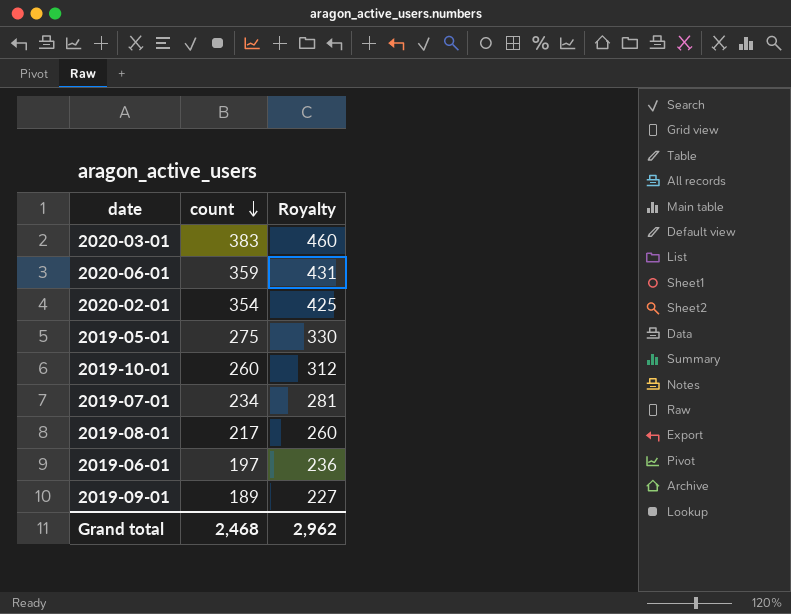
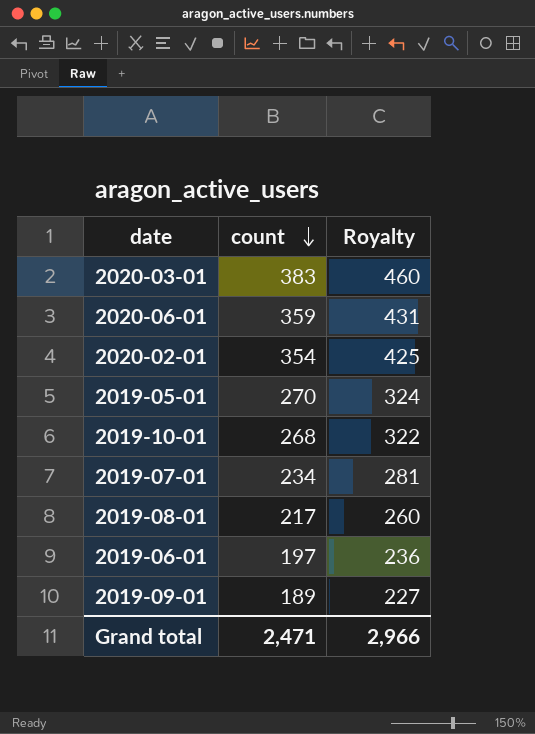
2019-05-01 | count: 275 -> 270
2019-05-01 | Royalty: 330 -> 324
2019-10-01 | count: 260 -> 268
2019-10-01 | Royalty: 312 -> 322
Grand total | count: 2,468 -> 2,471
Grand total | Royalty: 2,962 -> 2,966

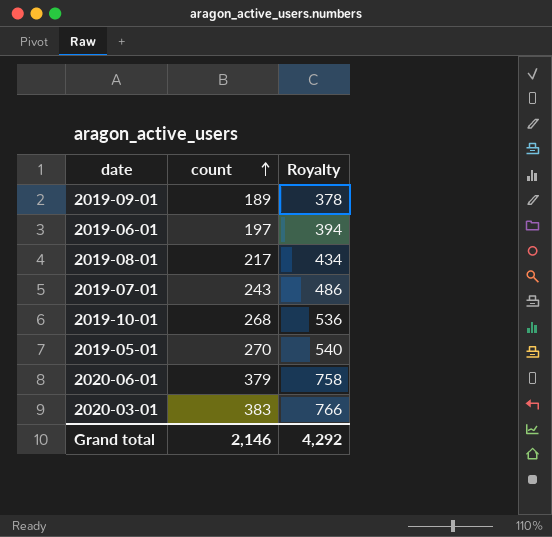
row order: count descending -> count ascending
column Royalty | formula: [count] * 1.2 -> [count] * 2
row 2020-02-01: 354 | 425 -> none
2019-07-01 | count: 234 -> 243
2020-06-01 | count: 359 -> 379
Grand total | count: 2,471 -> 2,146
Grand total | Royalty: 2,966 -> 4,292

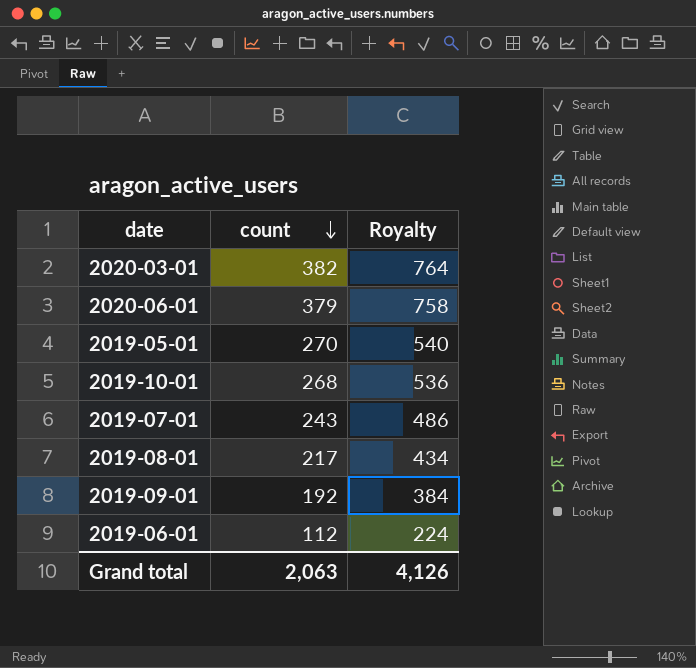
row order: count ascending -> count descending
2020-03-01 | count: 383 -> 382
2020-03-01 | Royalty: 766 -> 764
2019-09-01 | count: 189 -> 192
2019-09-01 | Royalty: 378 -> 384
2019-06-01 | count: 197 -> 112
2019-06-01 | Royalty: 394 -> 224
Grand total | count: 2,146 -> 2,063
Grand total | Royalty: 4,292 -> 4,126

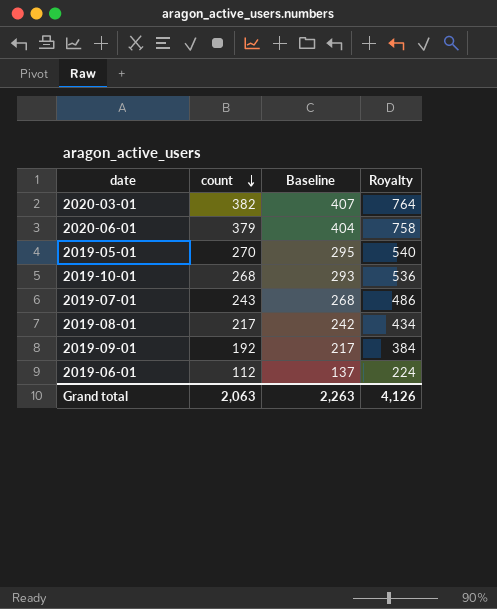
column Baseline | formula: none -> [count] + 25

